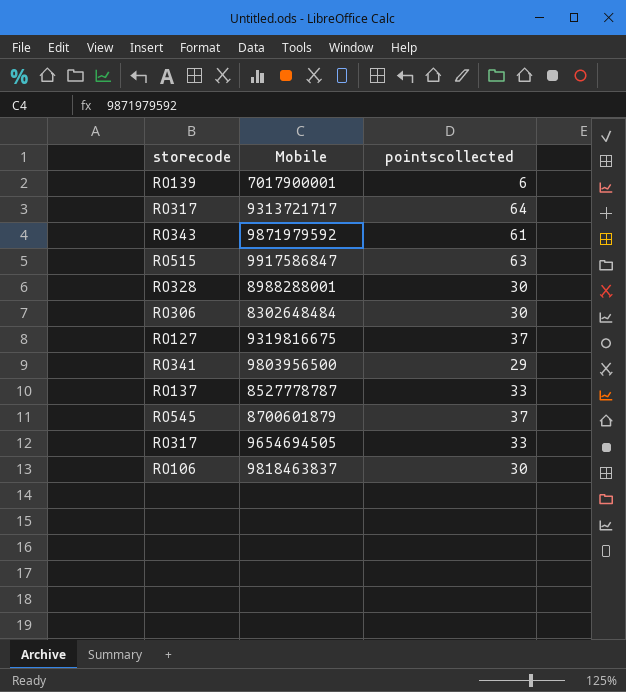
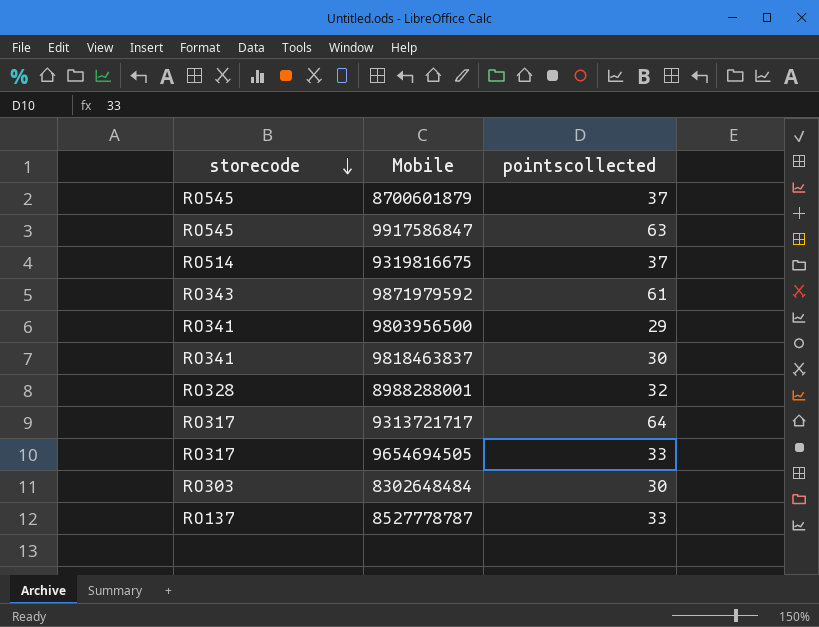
row order: none -> storecode descending
row 7017900001: RO139 | 6 -> none
9917586847 | storecode: RO515 -> RO545
9319816675 | storecode: RO127 -> RO514
9818463837 | storecode: RO106 -> RO341
8988288001 | pointscollected: 30 -> 32
8302648484 | storecode: RO306 -> RO303

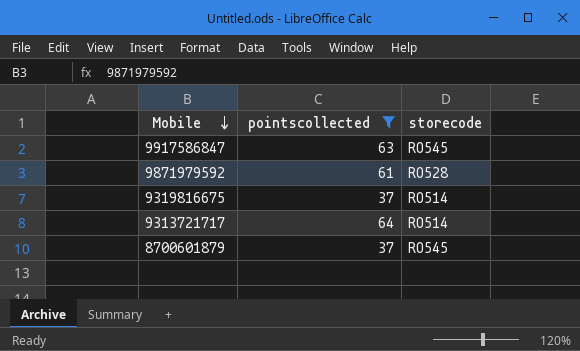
filter: none -> pointscollected >= 37
row order: storecode descending -> Mobile descending
column storecode | position: 1 -> 3
9871979592 | storecode: RO343 -> RO528
9313721717 | storecode: RO317 -> RO514

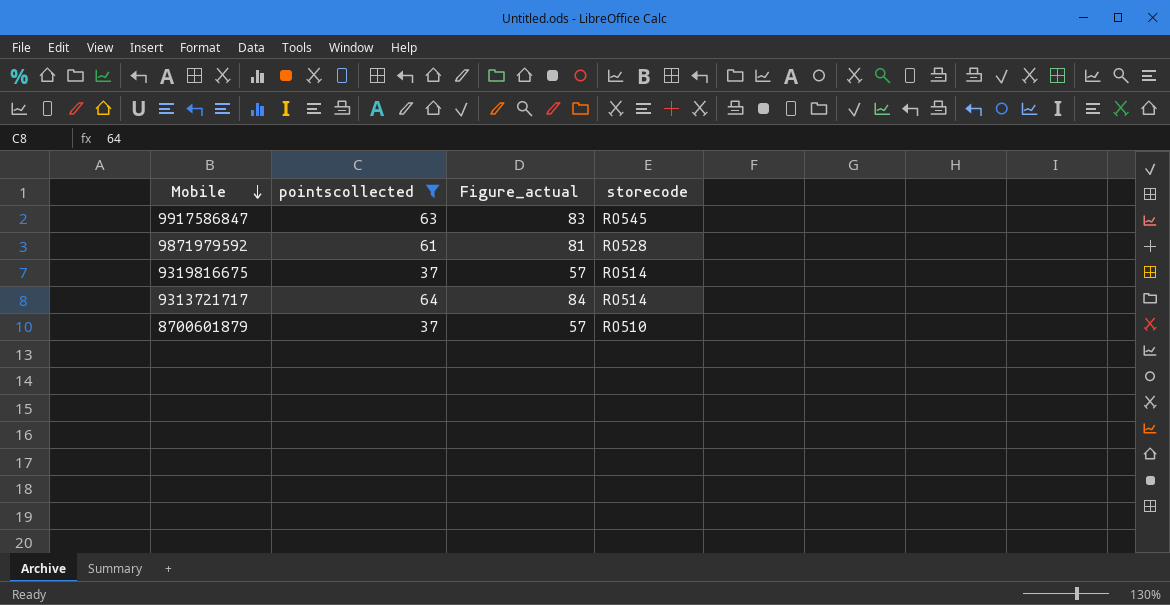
column Figure_actual | formula: none -> [pointscollected] + 20
8700601879 | storecode: RO545 -> RO510

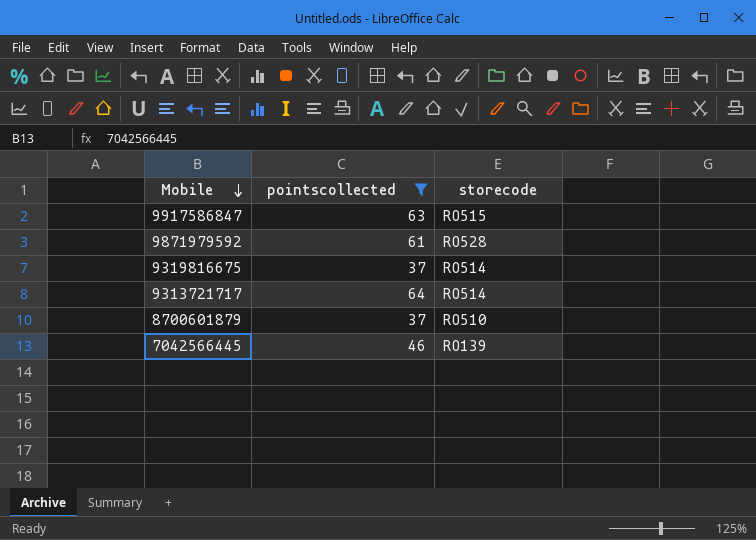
column Figure_actual | formula: [pointscollected] + 20 -> none
9917586847 | storecode: RO545 -> RO515
row 7042566445: none -> 46 | RO139

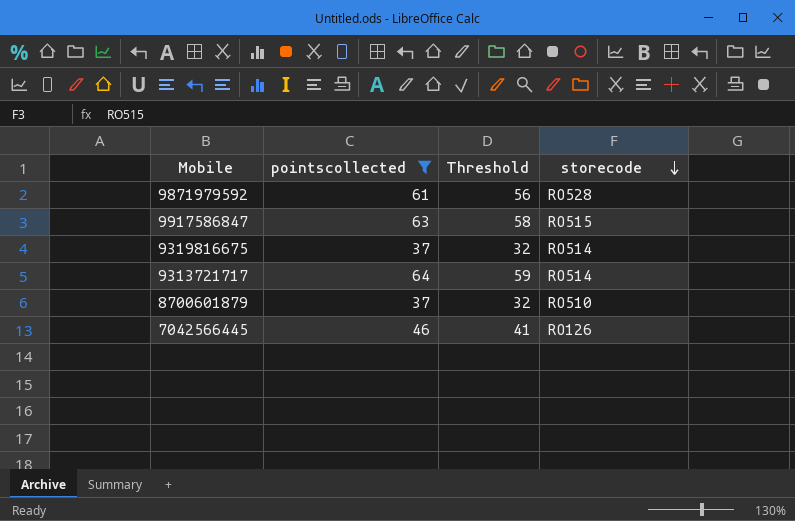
row order: Mobile descending -> storecode descending
column Threshold | formula: none -> [pointscollected] - 5
7042566445 | storecode: RO139 -> RO126

